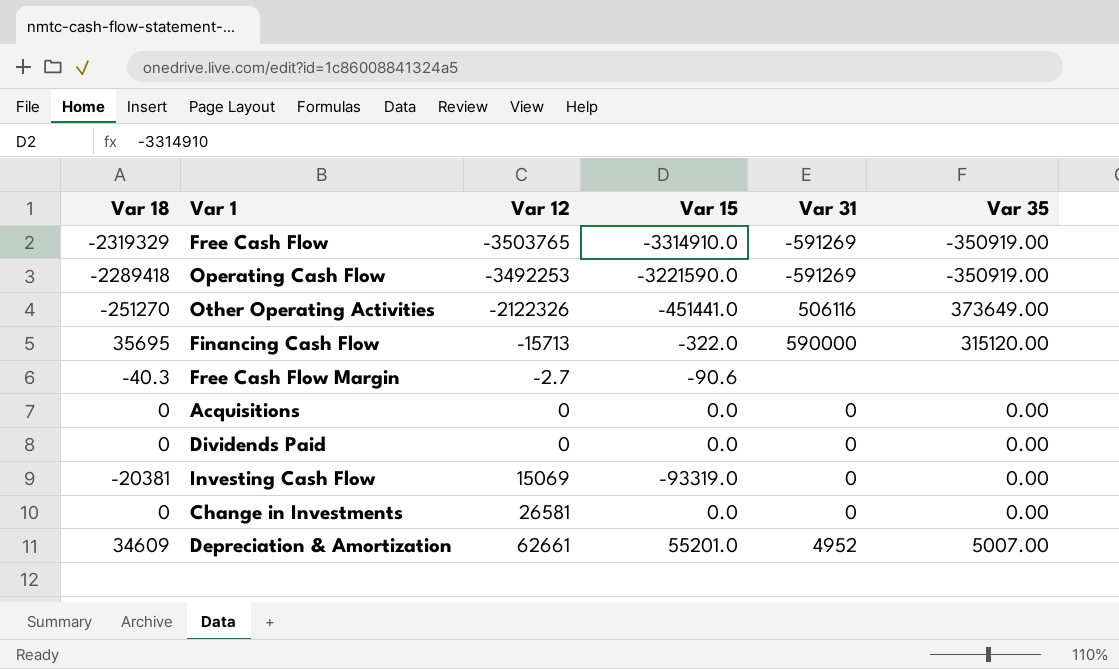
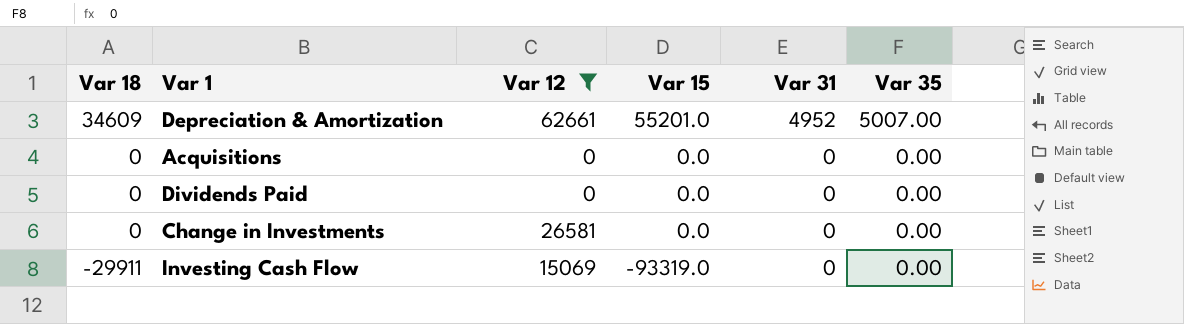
filter: none -> Var 12 >= 0
row order: Var 12 ascending -> Var 18 descending
Investing Cash Flow | Var 18: -20381 -> -29911

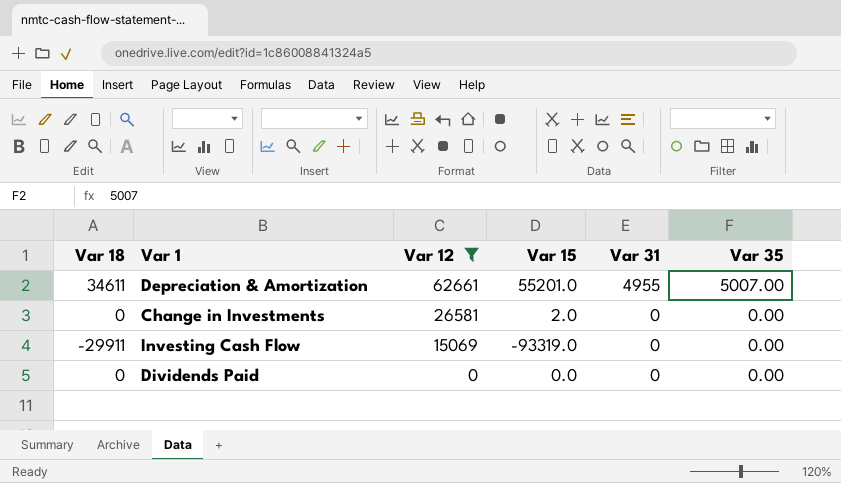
row order: Var 18 descending -> Var 12 descending
row Acquisitions: 0 | 0 | 0.0 | 0 | 0.00 -> none
Depreciation & Amortization | Var 18: 34609 -> 34611
Depreciation & Amortization | Var 31: 4952 -> 4955
Change in Investments | Var 15: 0.0 -> 2.0

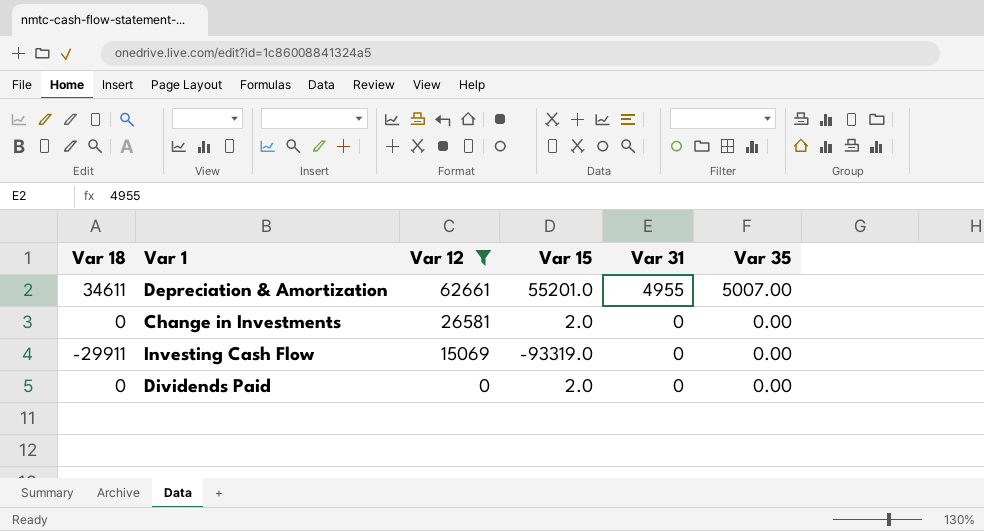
Dividends Paid | Var 15: 0.0 -> 2.0

